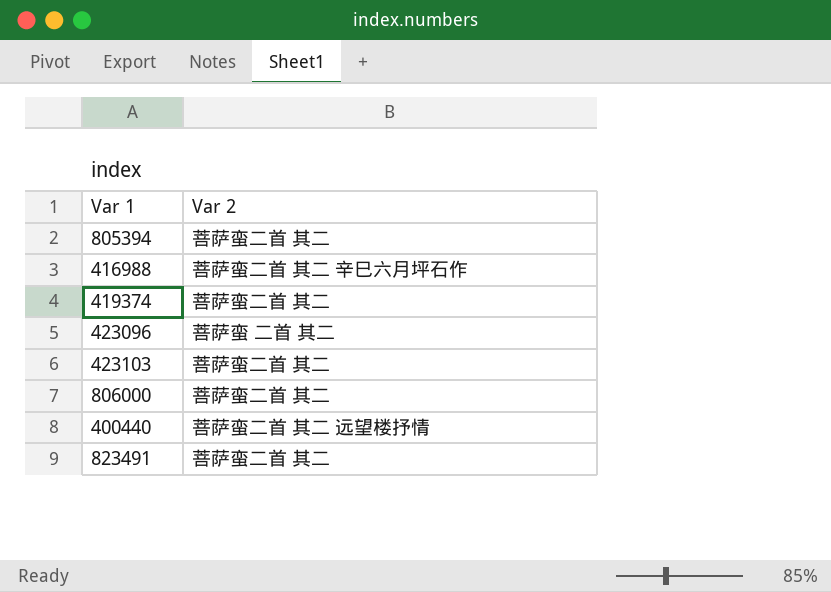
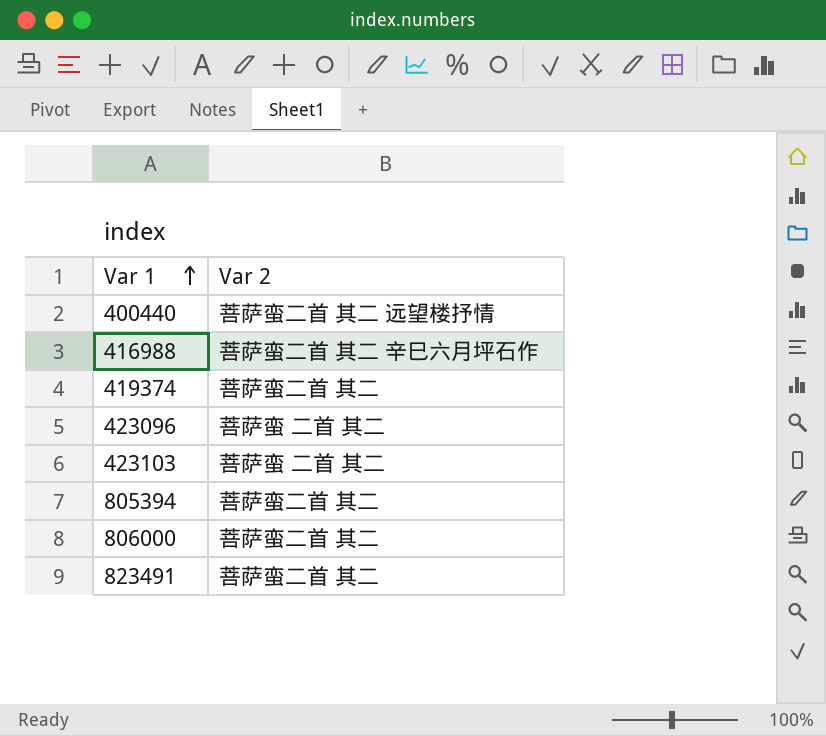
row order: none -> Var 1 ascending
423103 | Var 2: 菩萨蛮二首 其二 -> 菩萨蛮 二首 其二

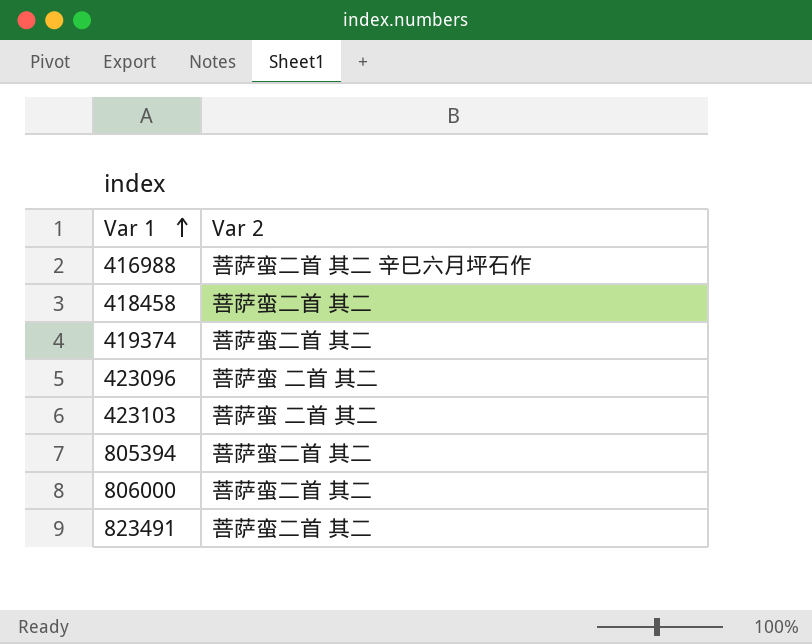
row 400440: 菩萨蛮二首 其二 远望楼抒情 -> none
row 418458: none -> 菩萨蛮二首 其二

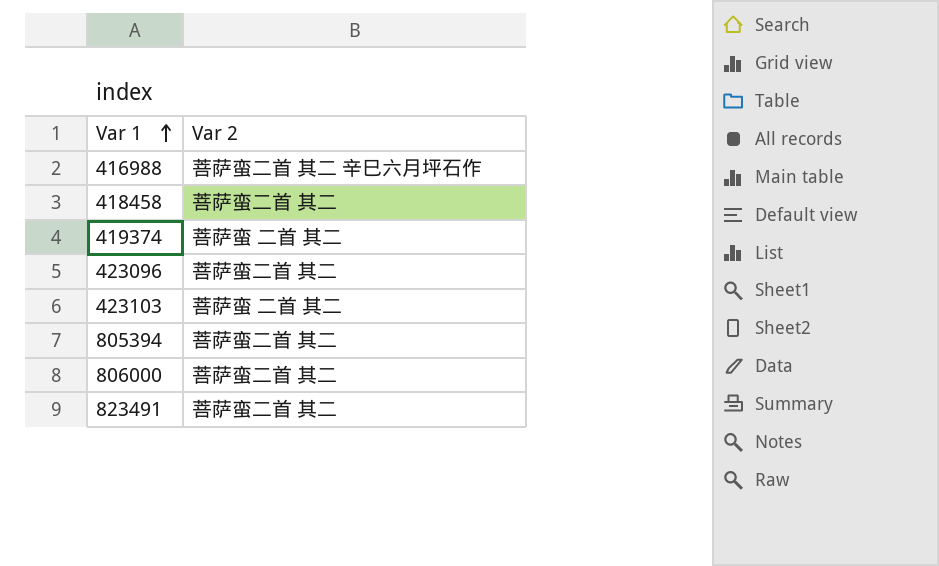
419374 | Var 2: 菩萨蛮二首 其二 -> 菩萨蛮 二首 其二
423096 | Var 2: 菩萨蛮 二首 其二 -> 菩萨蛮二首 其二

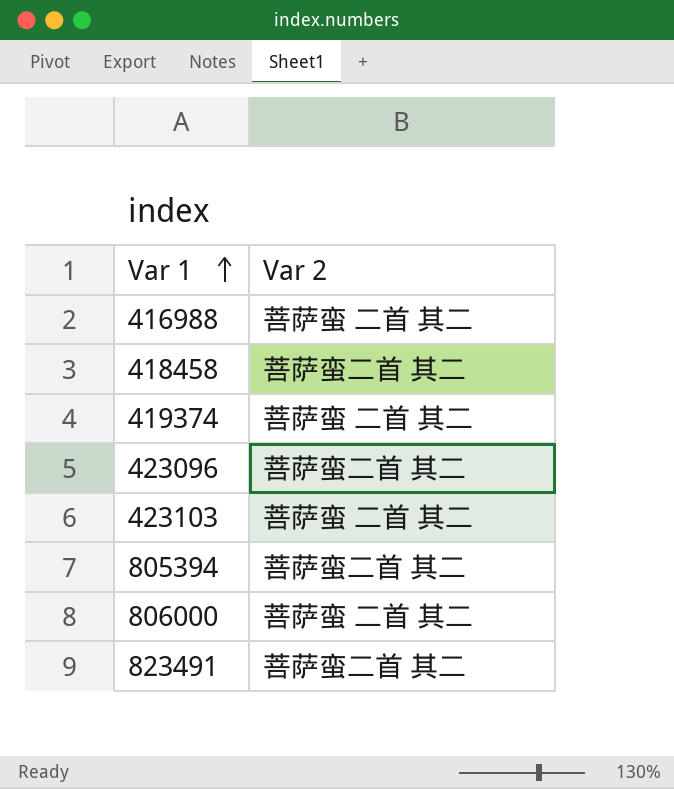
416988 | Var 2: 菩萨蛮二首 其二 辛巳六月坪石作 -> 菩萨蛮 二首 其二
806000 | Var 2: 菩萨蛮二首 其二 -> 菩萨蛮 二首 其二

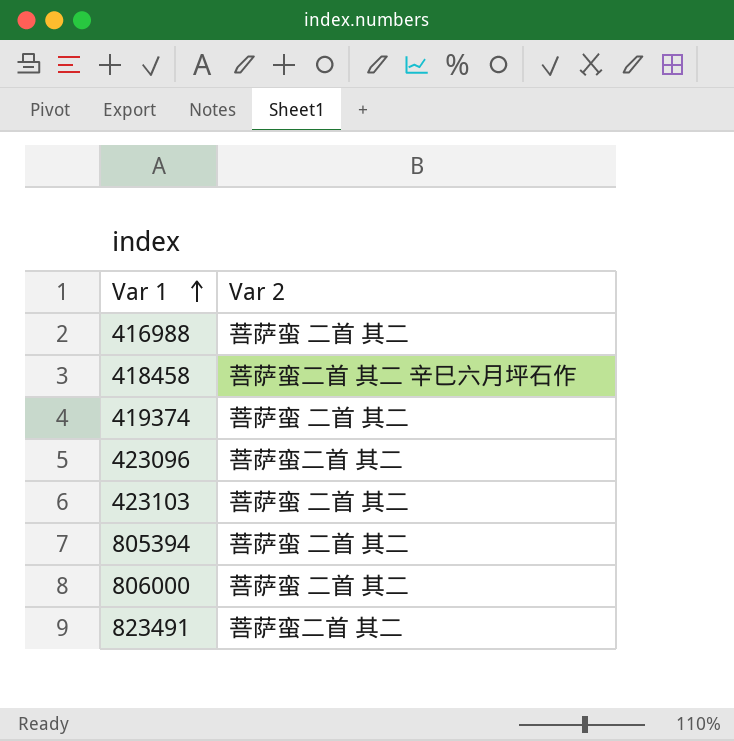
418458 | Var 2: 菩萨蛮二首 其二 -> 菩萨蛮二首 其二 辛巳六月坪石作
805394 | Var 2: 菩萨蛮二首 其二 -> 菩萨蛮 二首 其二

